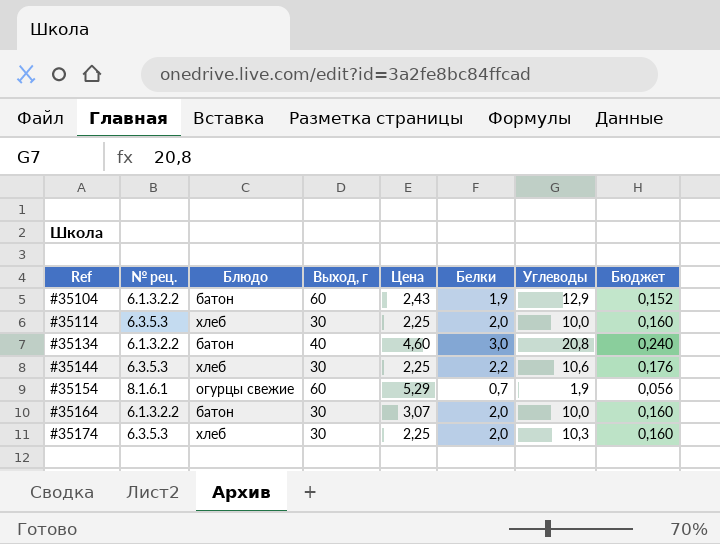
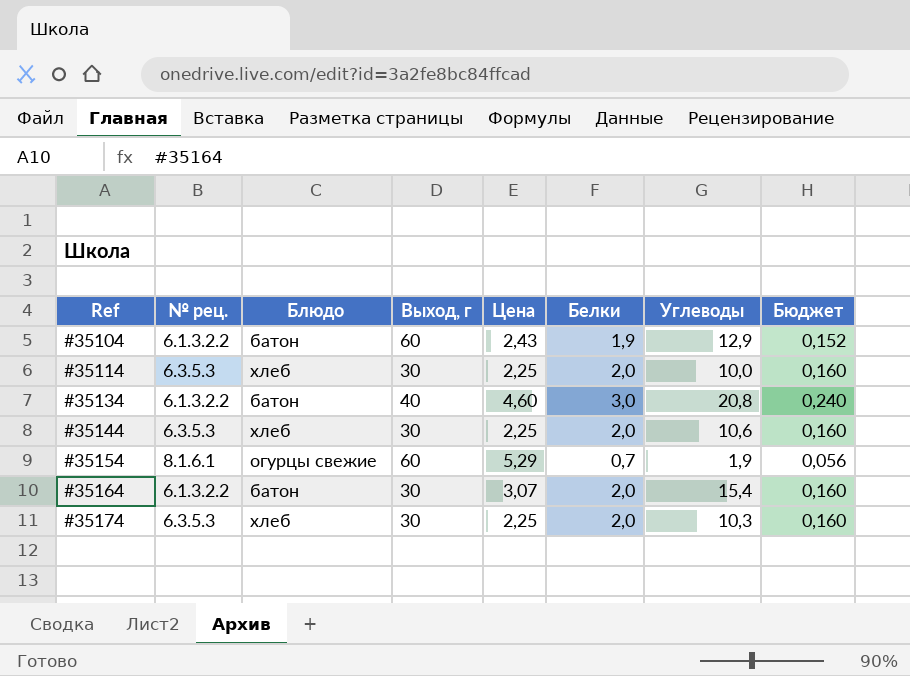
#35144 | Белки: 2,2 -> 2,0
#35144 | Бюджет: 0,176 -> 0,160
#35164 | Углеводы: 10,0 -> 15,4

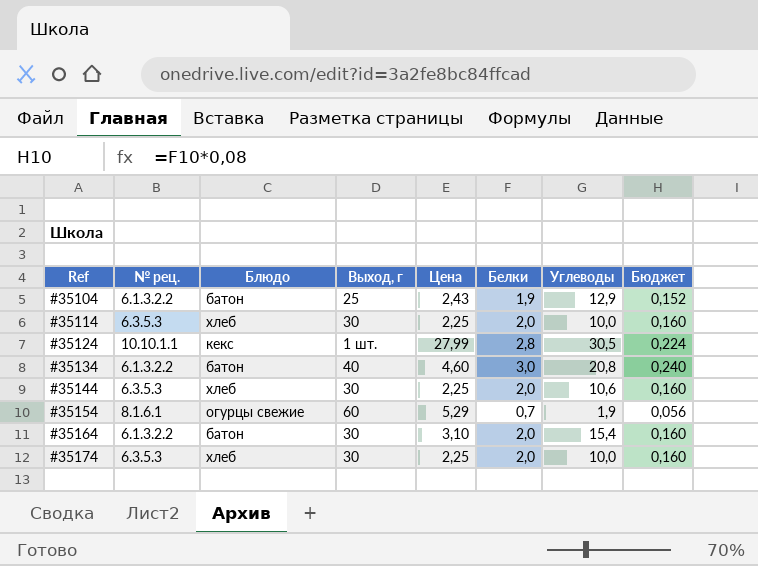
#35104 | Выход, г: 60 -> 25
row #35124: none -> 10.10.1.1 | кекс | 1 шт. | 27,99 | 2,8 | 30,5 | 0,224
#35164 | Цена: 3,07 -> 3,10
#35174 | Углеводы: 10,3 -> 10,0

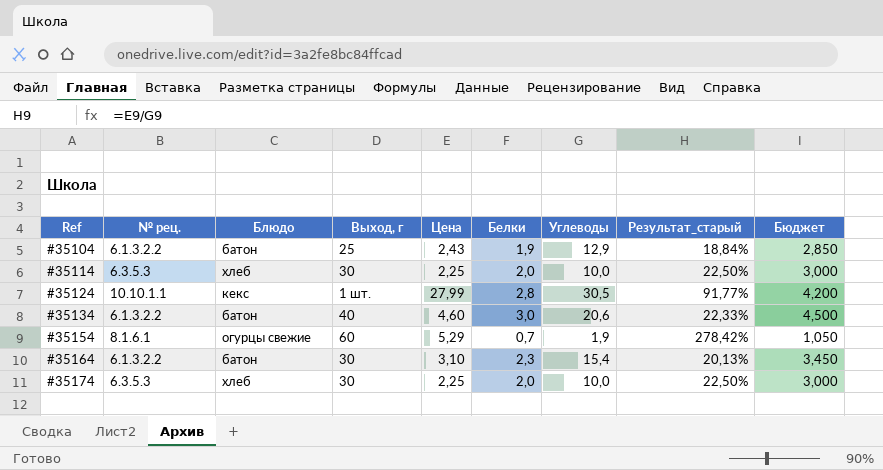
column Результат_старый | formula: none -> [Цена] / [Углеводы]
column Бюджет | formula: [Белки] * 0,08 -> [Белки] * 1,5
row #35144: 6.3.5.3 | хлеб | 30 | 2,25 | 2,0 | 10,6 | 0,160 -> none
#35134 | Углеводы: 20,8 -> 20,6
#35164 | Белки: 2,0 -> 2,3

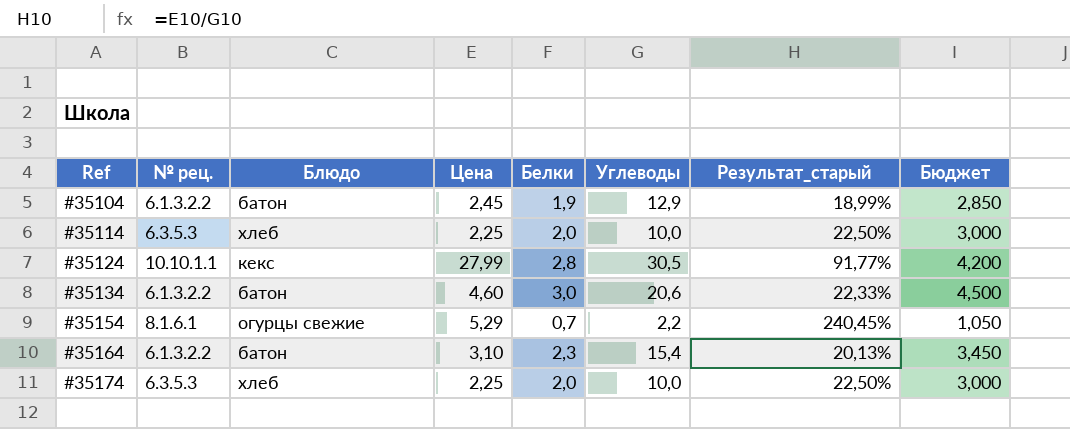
column Выход, г | position: 4 -> none
#35104 | Цена: 2,43 -> 2,45
#35104 | Результат_старый: 18,84% -> 18,99%
#35154 | Углеводы: 1,9 -> 2,2
#35154 | Результат_старый: 278,42% -> 240,45%

